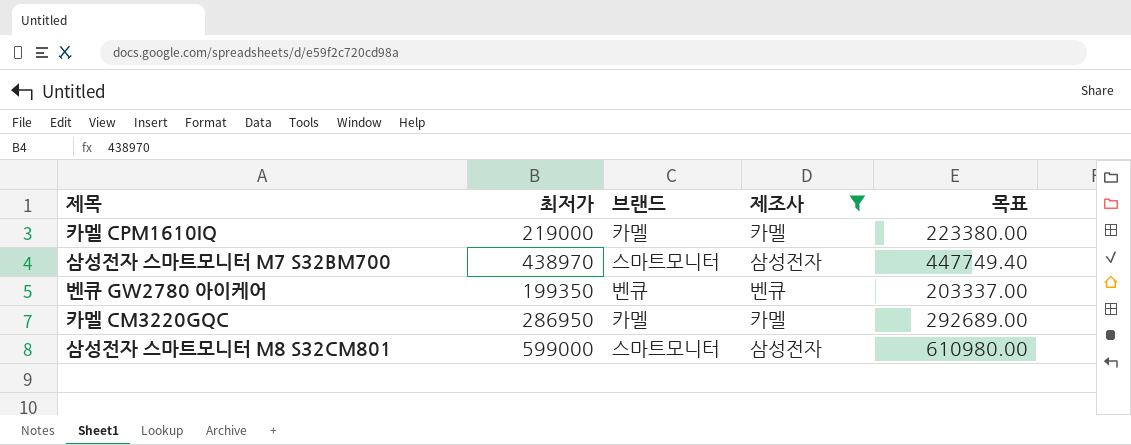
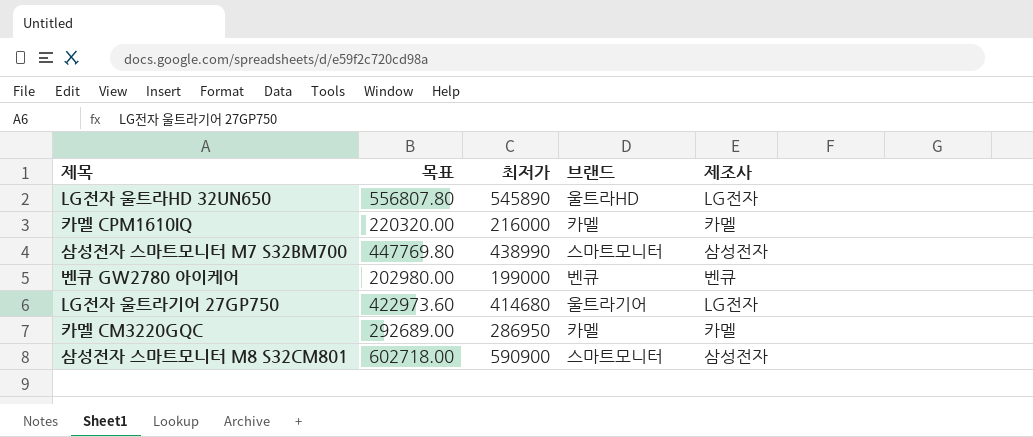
filter: 제조사 != LG전자 -> none
column 목표 | position: 5 -> 2
카멜 CPM1610IQ | 목표: 223380.00 -> 220320.00
카멜 CPM1610IQ | 최저가: 219000 -> 216000
삼성전자 스마트모니터 M7 S32BM700 | 목표: 447749.40 -> 447769.80
삼성전자 스마트모니터 M7 S32BM700 | 최저가: 438970 -> 438990
벤큐 GW2780 아이케어 | 목표: 203337.00 -> 202980.00
벤큐 GW2780 아이케어 | 최저가: 199350 -> 199000
삼성전자 스마트모니터 M8 S32CM801 | 목표: 610980.00 -> 602718.00
삼성전자 스마트모니터 M8 S32CM801 | 최저가: 599000 -> 590900

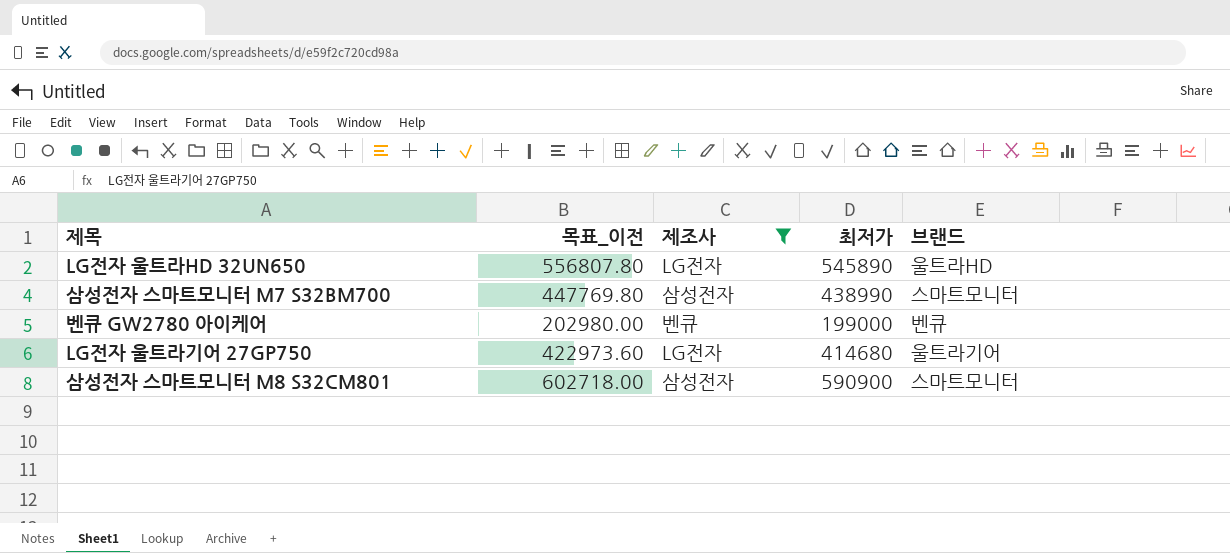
filter: none -> 제조사 != 카멜
column name: 목표 -> 목표_이전
column 제조사 | position: 5 -> 3

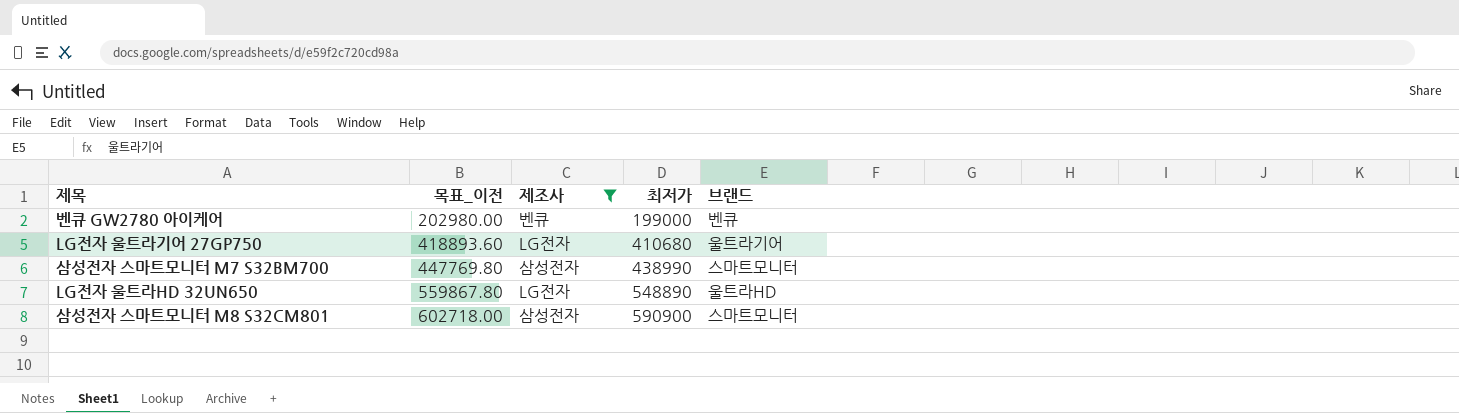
row order: none -> 목표_이전 ascending
LG전자 울트라기어 27GP750 | 목표_이전: 422973.60 -> 418893.60
LG전자 울트라기어 27GP750 | 최저가: 414680 -> 410680
LG전자 울트라HD 32UN650 | 목표_이전: 556807.80 -> 559867.80
LG전자 울트라HD 32UN650 | 최저가: 545890 -> 548890

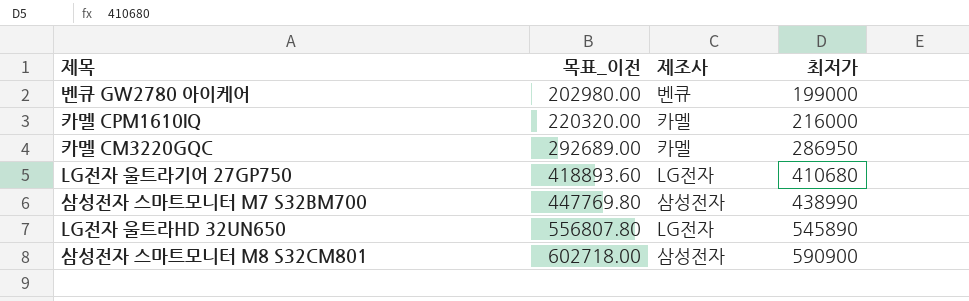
filter: 제조사 != 카멜 -> none
column 브랜드 | position: 5 -> none
LG전자 울트라HD 32UN650 | 목표_이전: 559867.80 -> 556807.80
LG전자 울트라HD 32UN650 | 최저가: 548890 -> 545890

